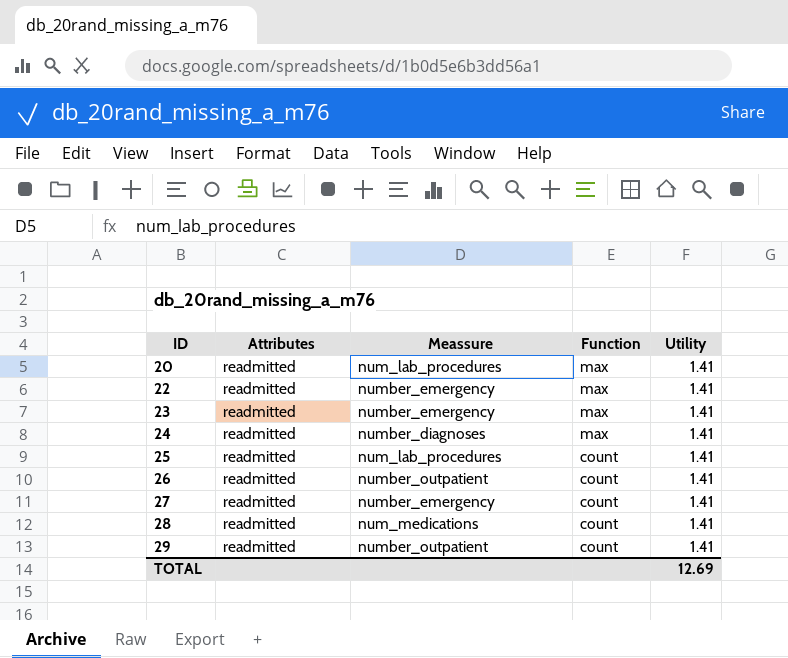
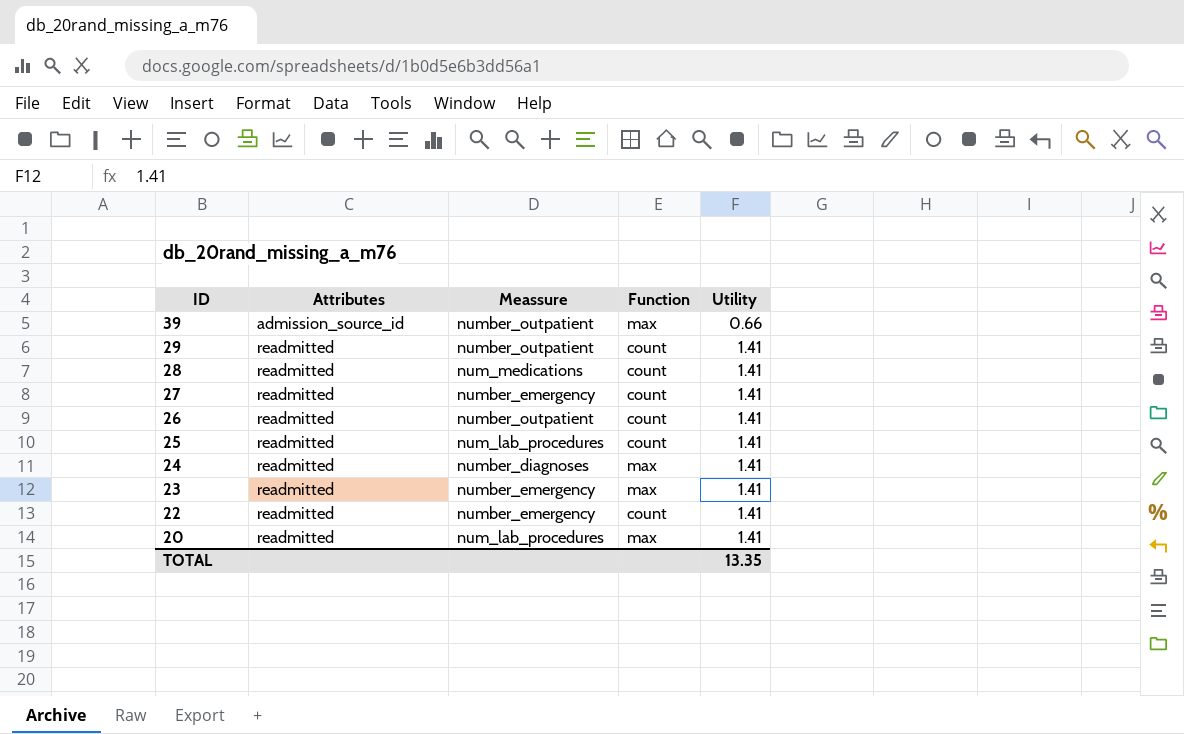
row order: ID ascending -> ID descending
row 39: none -> admission_source_id | number_outpatient | max | 0.66
22 | Function: max -> count
TOTAL | Utility: 12.69 -> 13.35

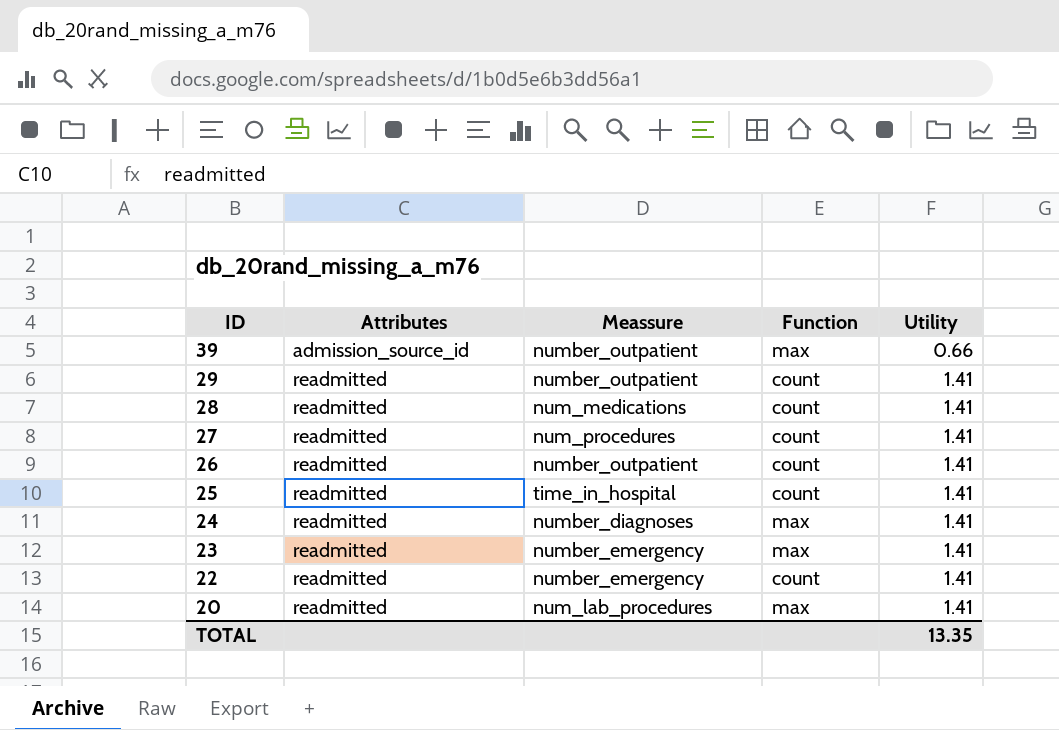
27 | Meassure: number_emergency -> num_procedures
25 | Meassure: num_lab_procedures -> time_in_hospital

